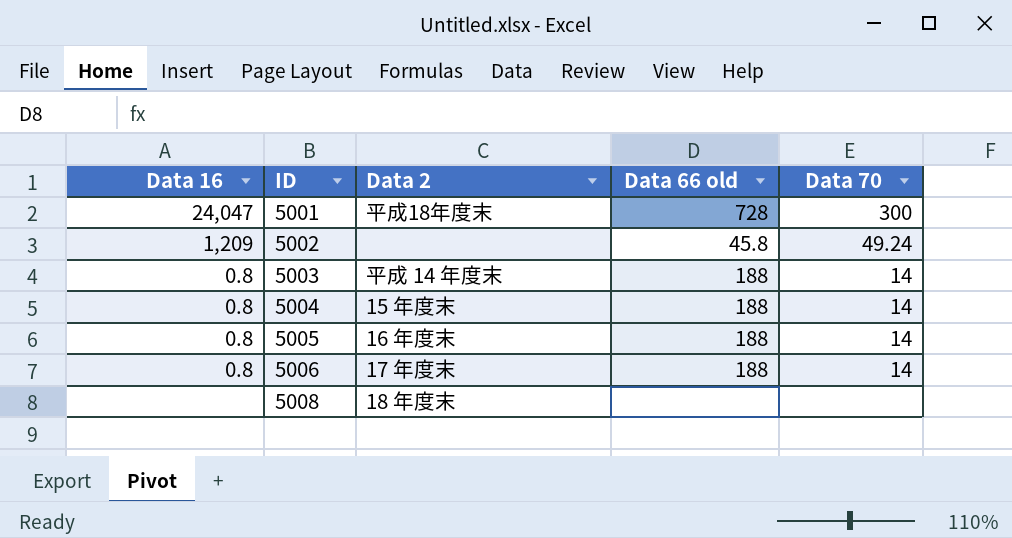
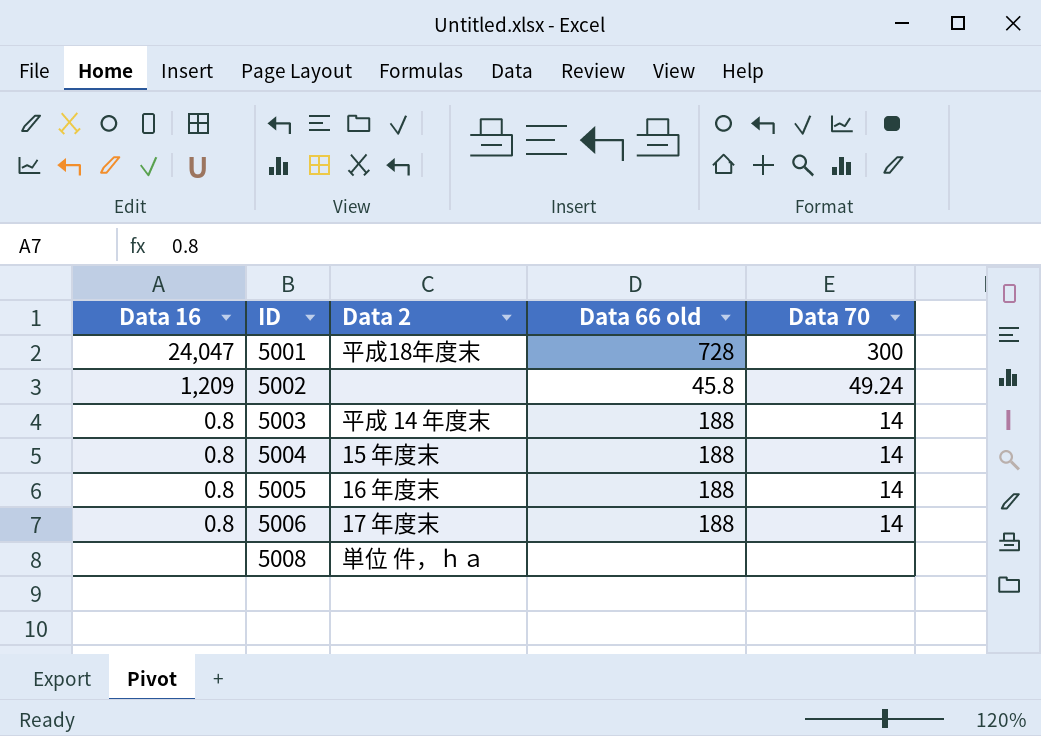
5008 | Data 2: 18 年度末 -> 単位 件，ｈａ

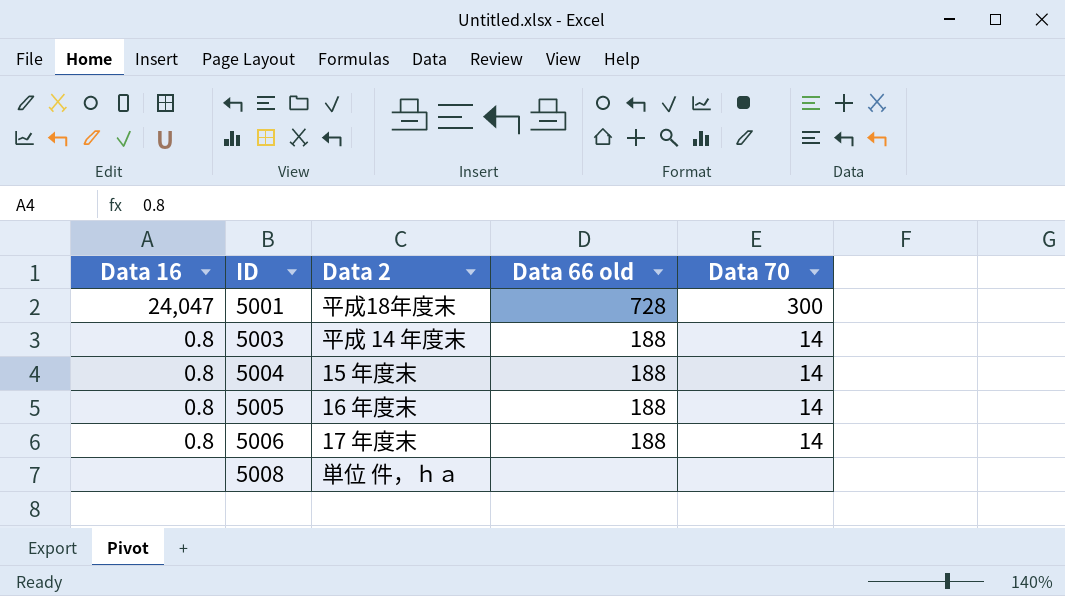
row 5002: 1,209 | none | 45.8 | 49.24 -> none

